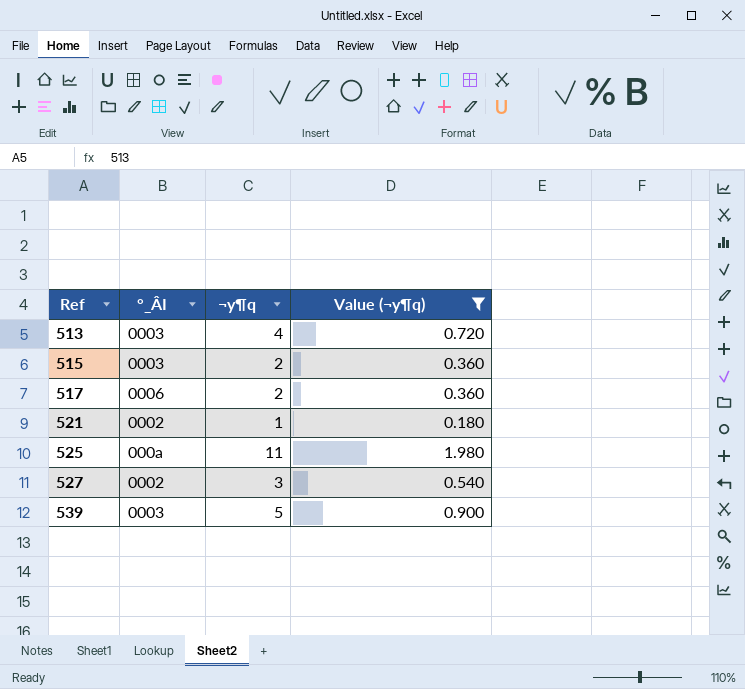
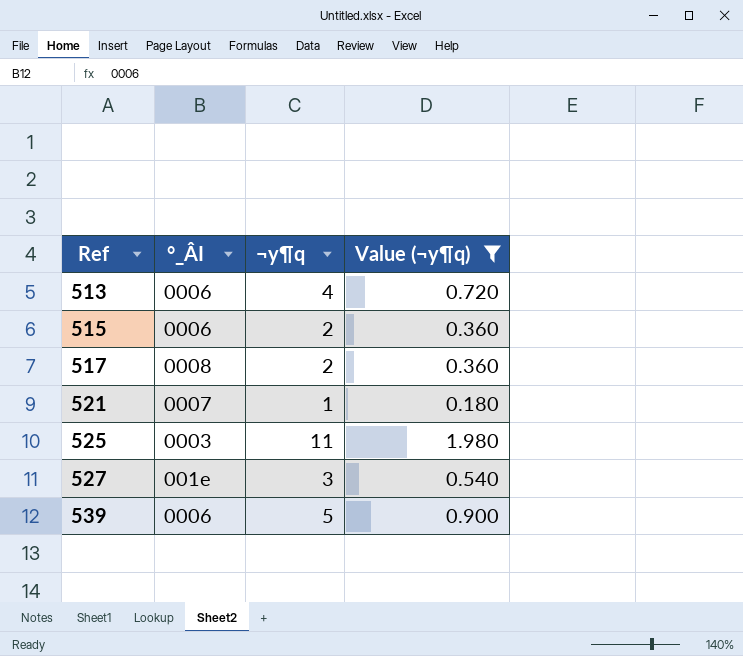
513 | °_ÂI: 0003 -> 0006
515 | °_ÂI: 0003 -> 0006
517 | °_ÂI: 0006 -> 0008
521 | °_ÂI: 0002 -> 0007
525 | °_ÂI: 000a -> 0003
527 | °_ÂI: 0002 -> 001e
539 | °_ÂI: 0003 -> 0006

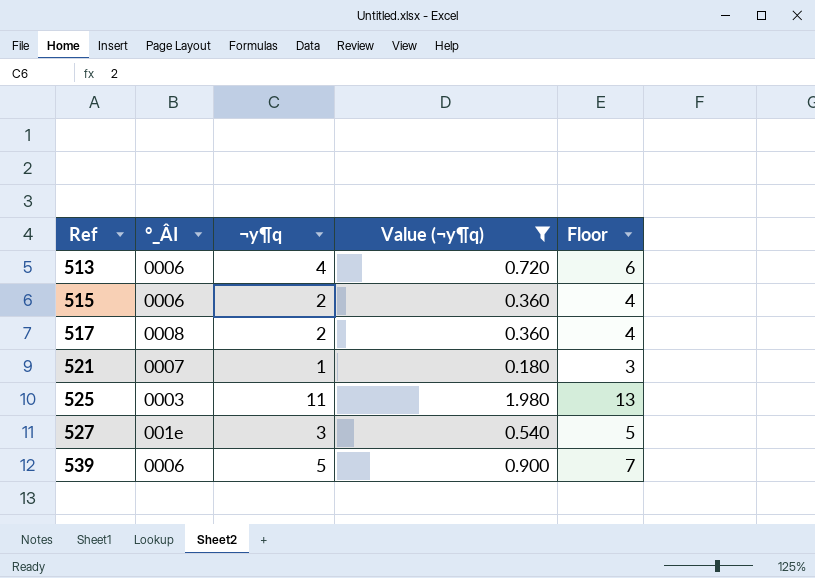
column Floor | formula: none -> [¬y¶q] + 2

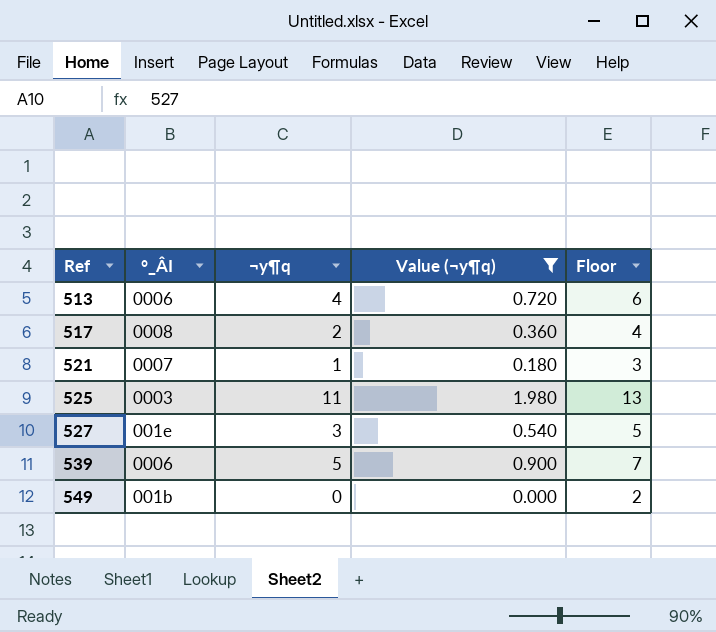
row 515: 0006 | 2 | 0.360 | 4 -> none
row 549: none -> 001b | 0 | 0.000 | 2

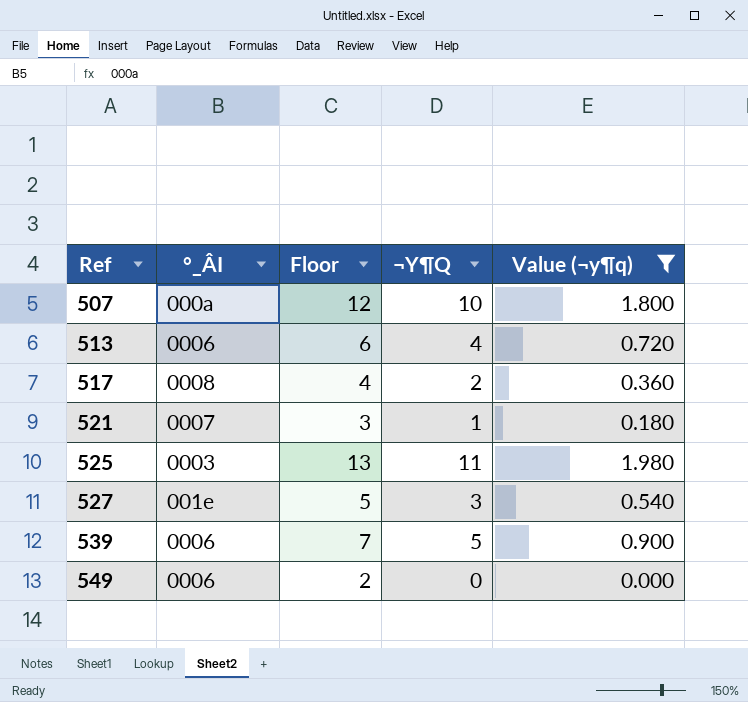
column Floor | position: 5 -> 3
column name: ¬y¶q -> ¬Y¶Q
row 507: none -> 000a | 12 | 10 | 1.800
549 | °_ÂI: 001b -> 0006

